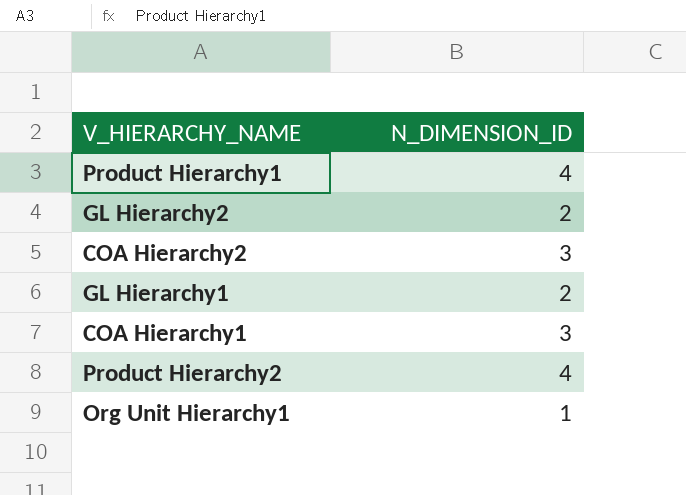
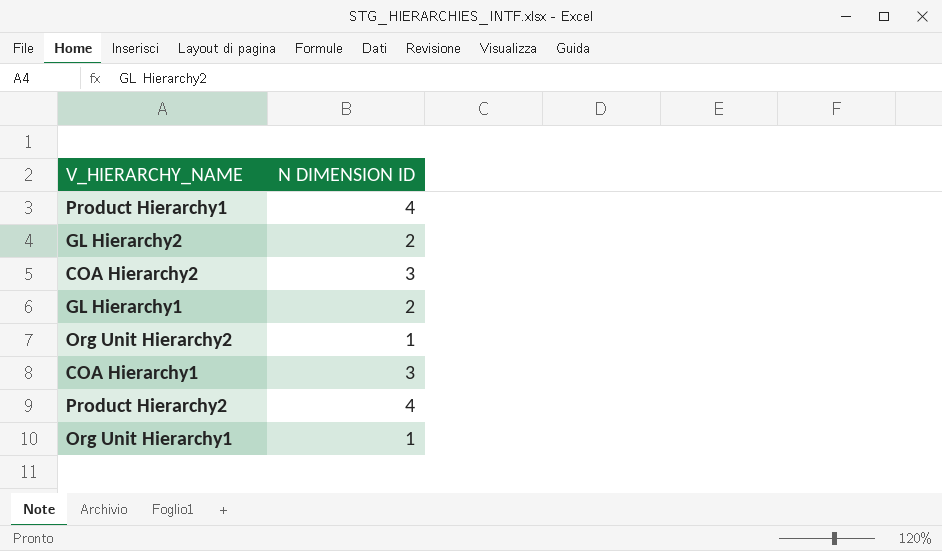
column name: N_DIMENSION_ID -> N DIMENSION ID
row Org Unit Hierarchy2: none -> 1

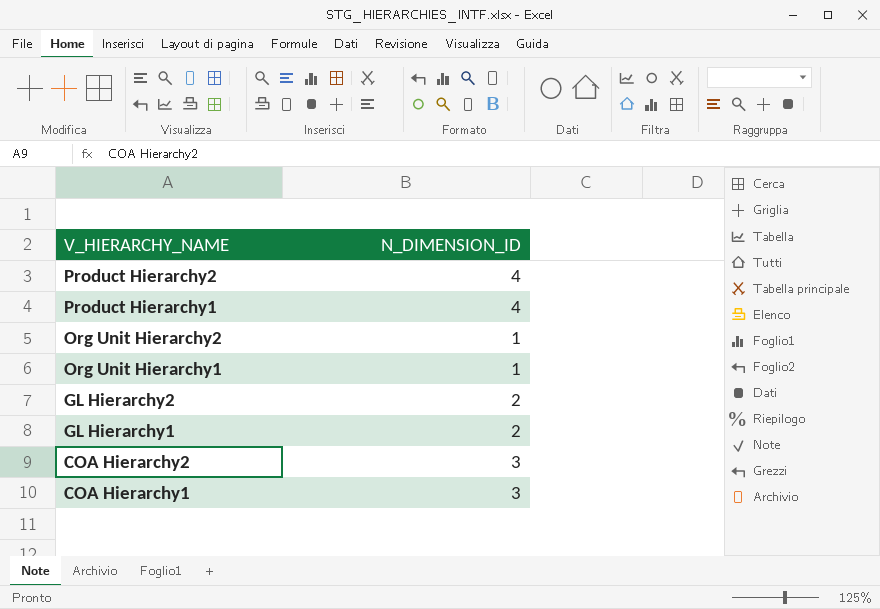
row order: none -> V_HIERARCHY_NAME descending
column name: N DIMENSION ID -> N_DIMENSION_ID

